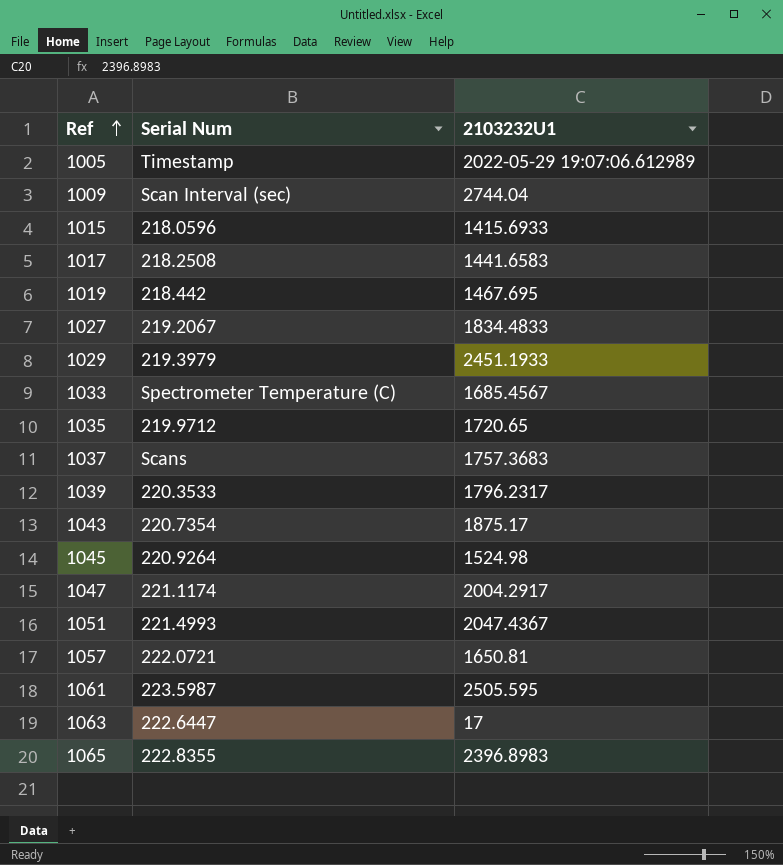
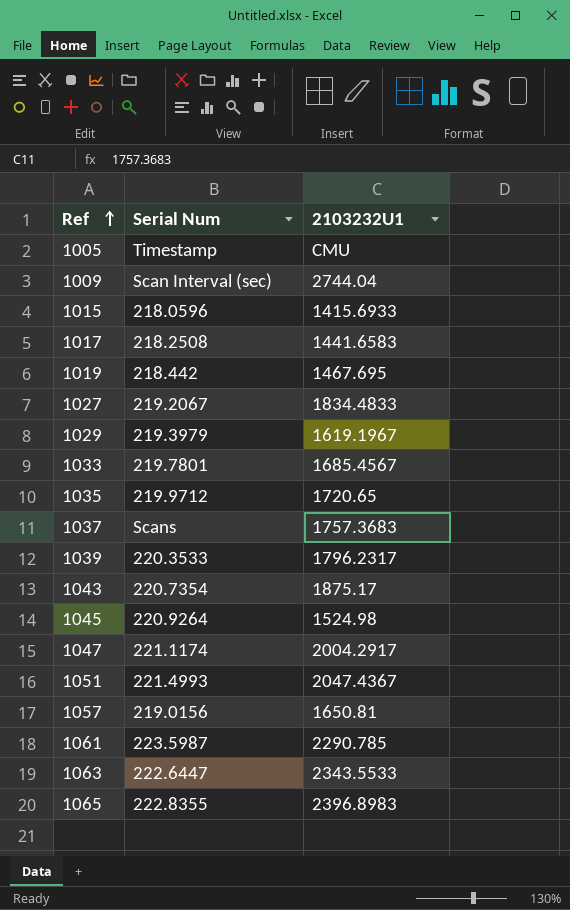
1005 | 2103232U1: 2022-05-29 19:07:06.612989 -> CMU
1029 | 2103232U1: 2451.1933 -> 1619.1967
1033 | Serial Num: Spectrometer Temperature (C) -> 219.7801
1057 | Serial Num: 222.0721 -> 219.0156
1061 | 2103232U1: 2505.595 -> 2290.785
1063 | 2103232U1: 17 -> 2343.5533

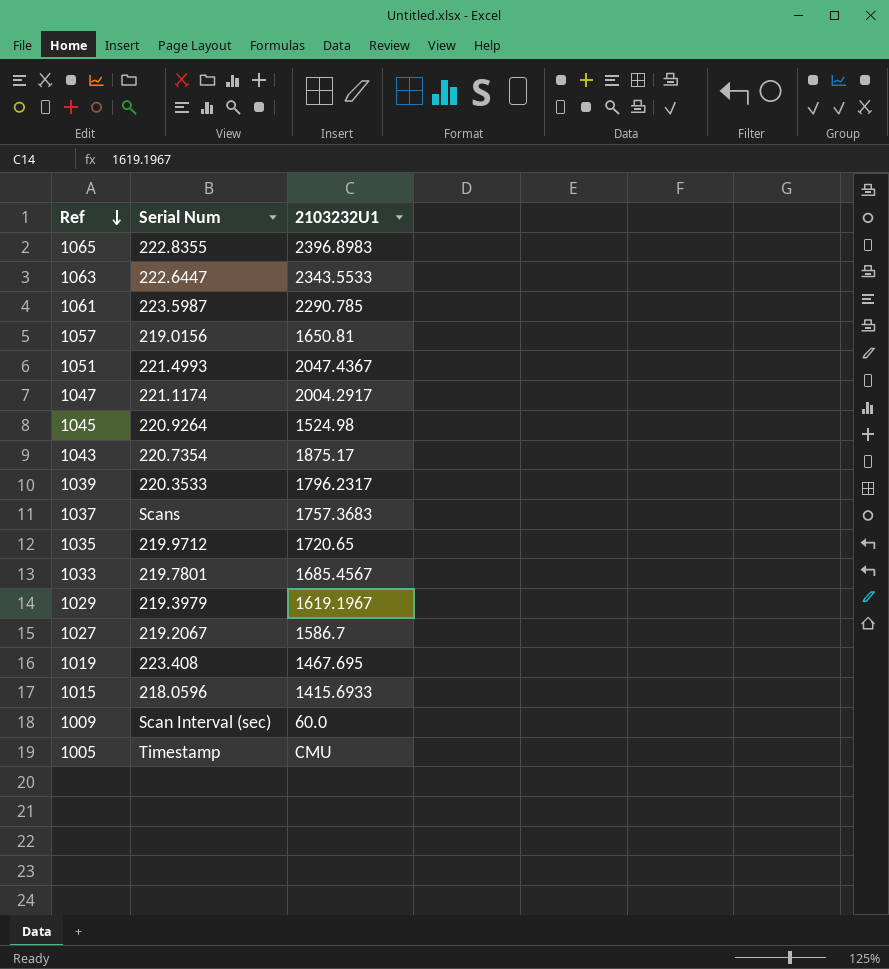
row order: Ref ascending -> Ref descending
row 1017: 218.2508 | 1441.6583 -> none
1027 | 2103232U1: 1834.4833 -> 1586.7
1019 | Serial Num: 218.442 -> 223.408
1009 | 2103232U1: 2744.04 -> 60.0

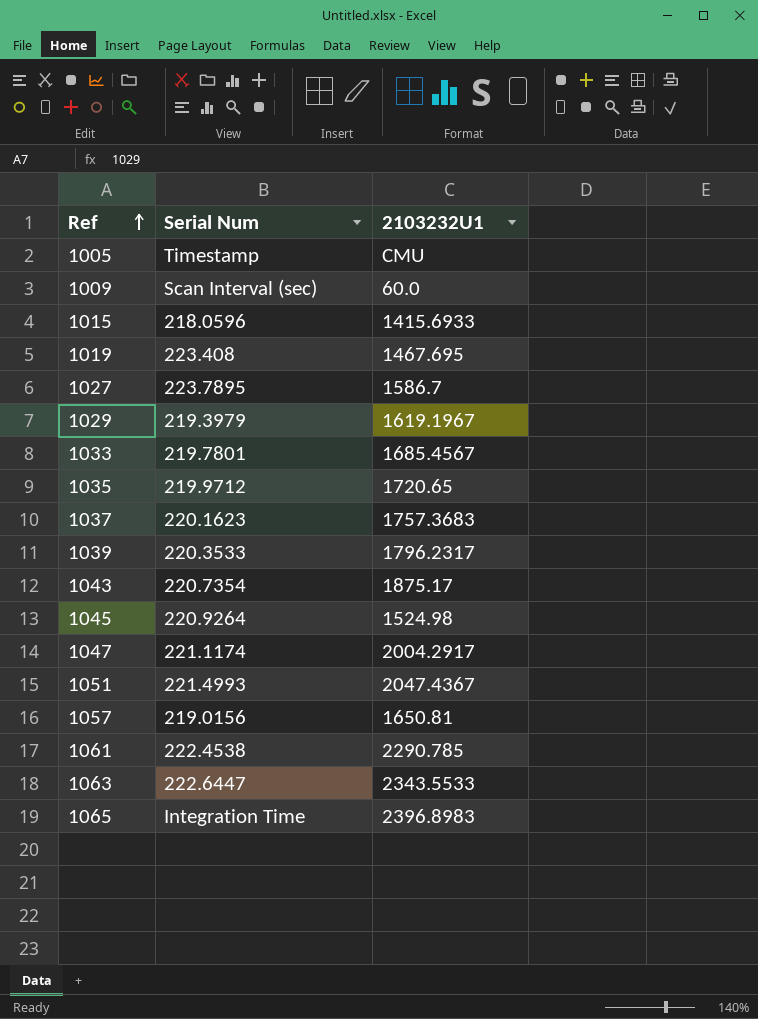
row order: Ref descending -> Ref ascending
1027 | Serial Num: 219.2067 -> 223.7895
1037 | Serial Num: Scans -> 220.1623
1061 | Serial Num: 223.5987 -> 222.4538
1065 | Serial Num: 222.8355 -> Integration Time

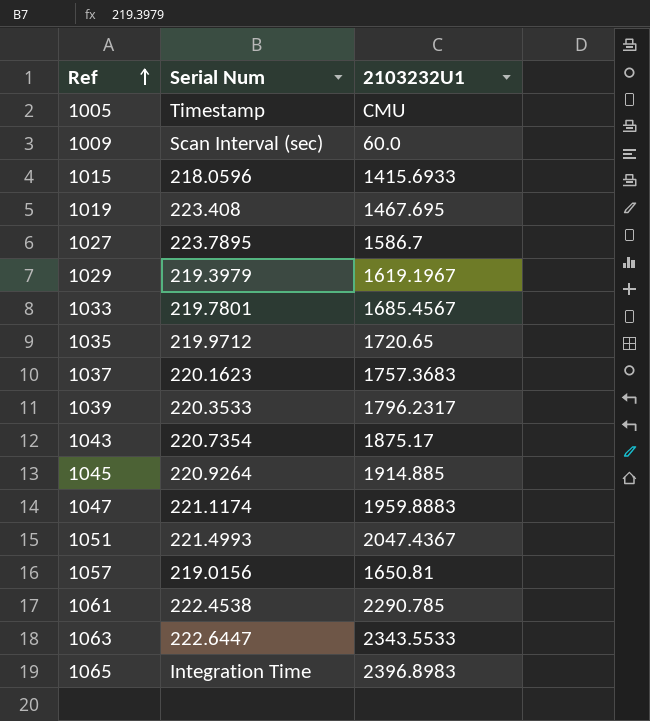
1045 | 2103232U1: 1524.98 -> 1914.885
1047 | 2103232U1: 2004.2917 -> 1959.8883

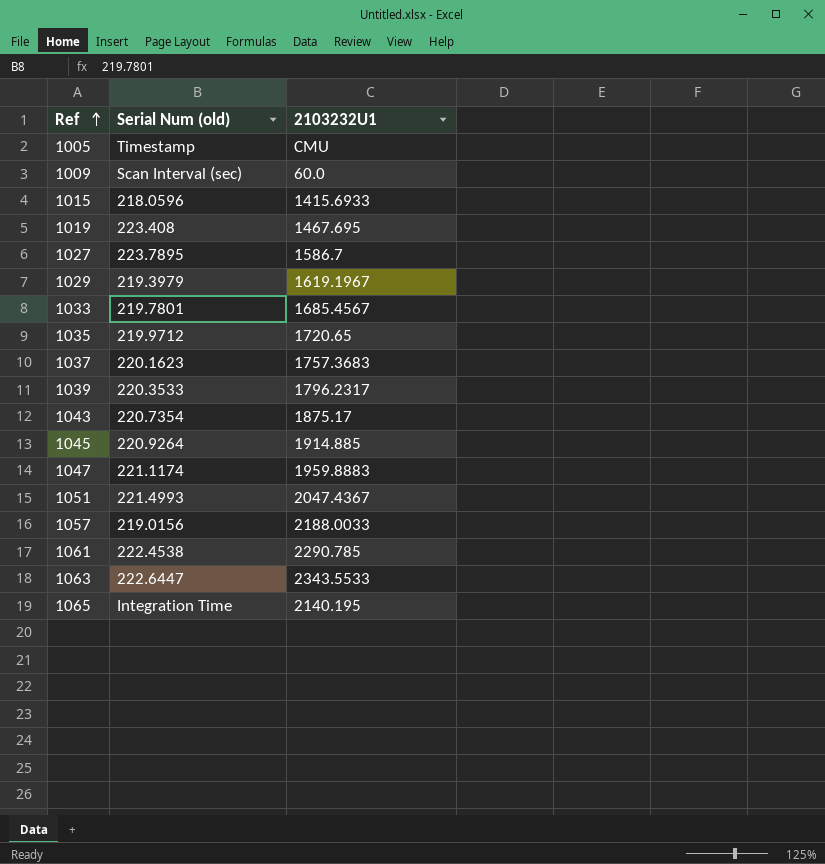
column name: Serial Num -> Serial Num (old)
1057 | 2103232U1: 1650.81 -> 2188.0033
1065 | 2103232U1: 2396.8983 -> 2140.195

